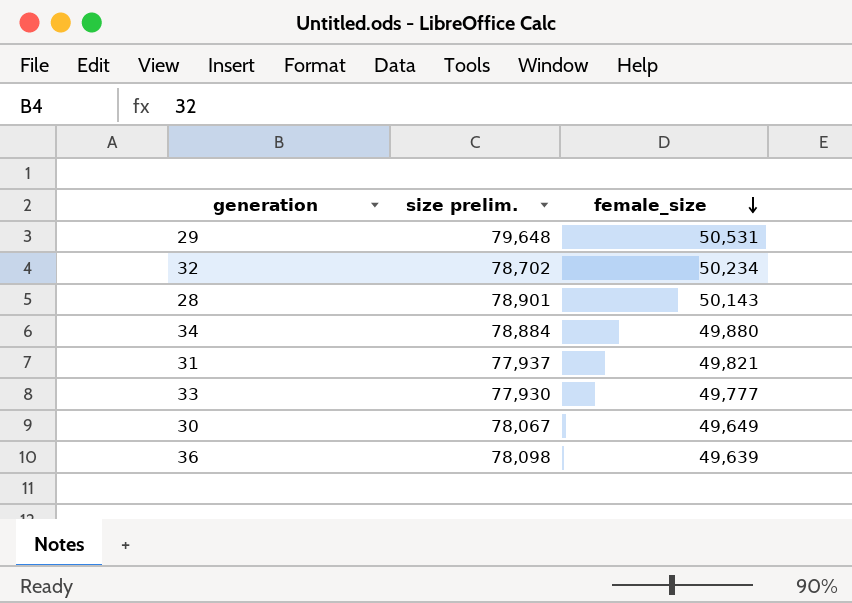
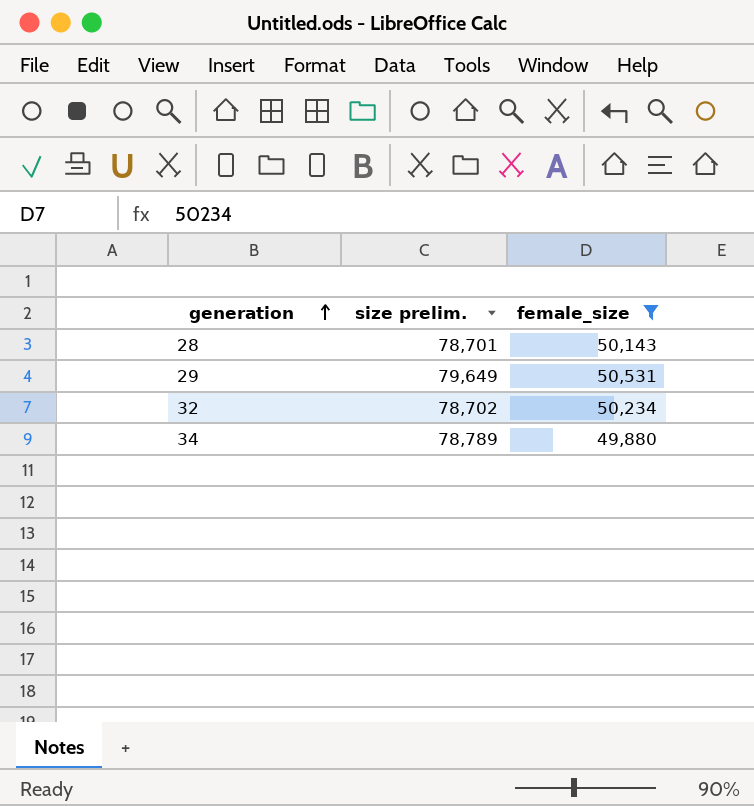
filter: none -> female_size >= 49,880
row order: female_size descending -> generation ascending
28 | size prelim.: 78,901 -> 78,701
29 | size prelim.: 79,648 -> 79,649
34 | size prelim.: 78,884 -> 78,789

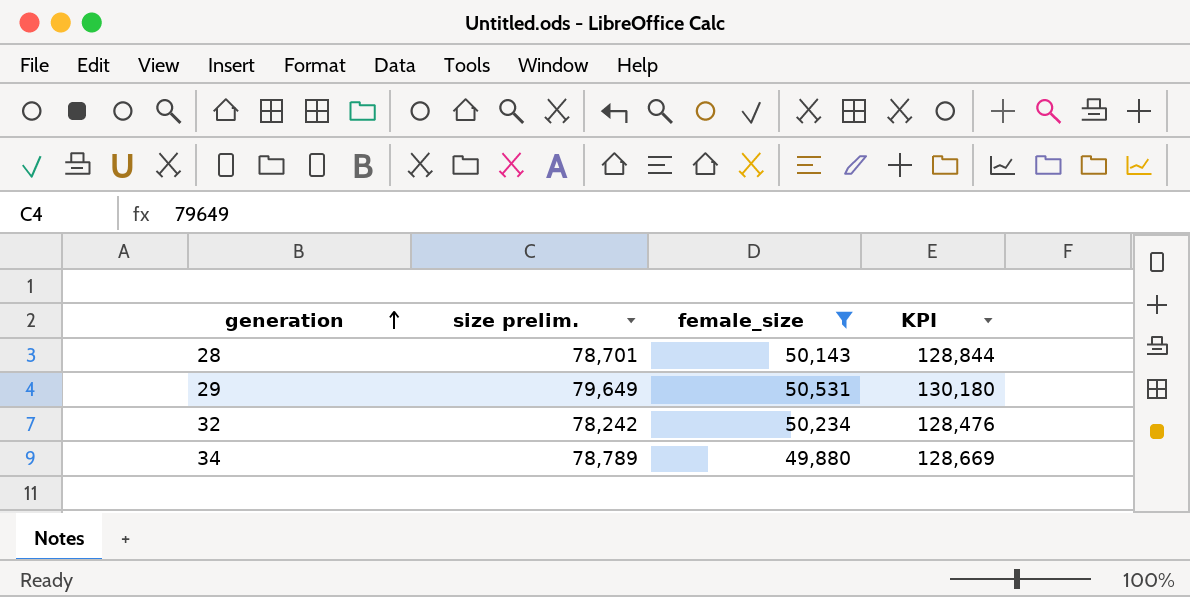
column KPI | formula: none -> [size prelim.] + [female_size]
32 | size prelim.: 78,702 -> 78,242

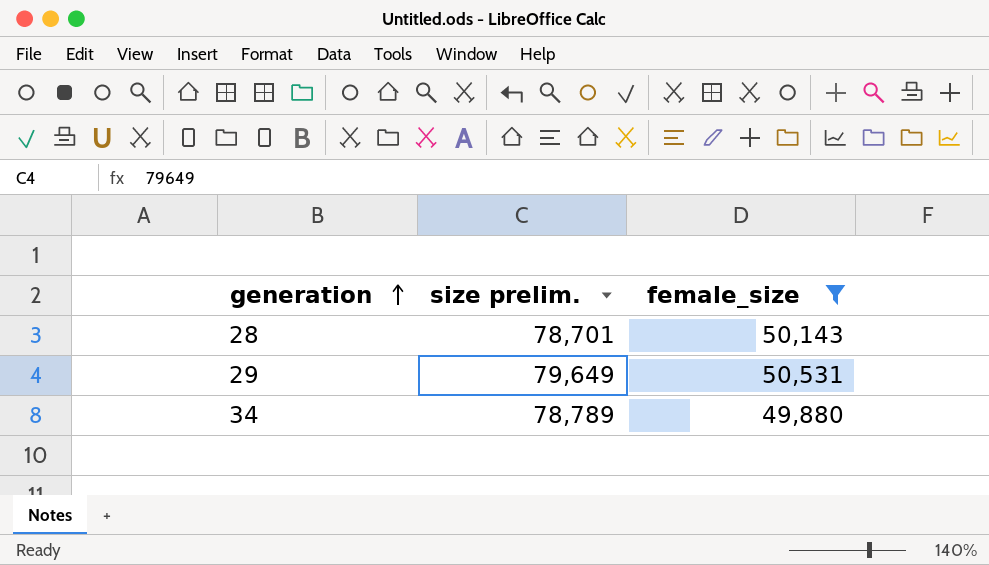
column KPI | formula: [size prelim.] + [female_size] -> none
row 32: 78,242 | 50,234 | 128,476 -> none

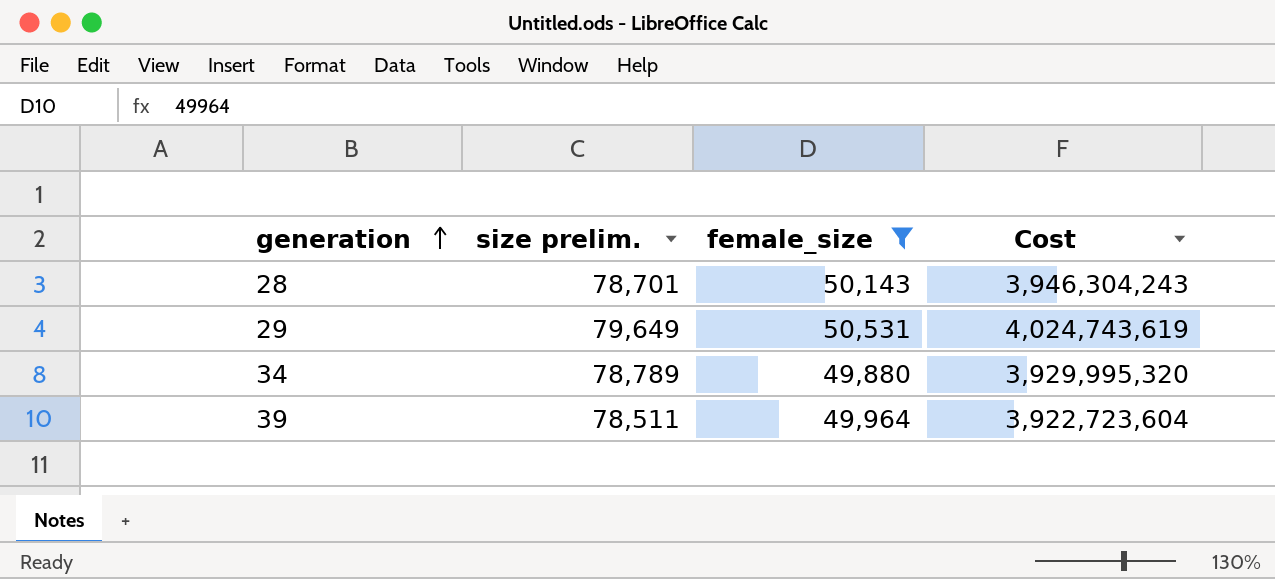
column Cost | formula: none -> [size prelim.] * [female_size]
row 39: none -> 78,511 | 49,964 | 3,922,723,604

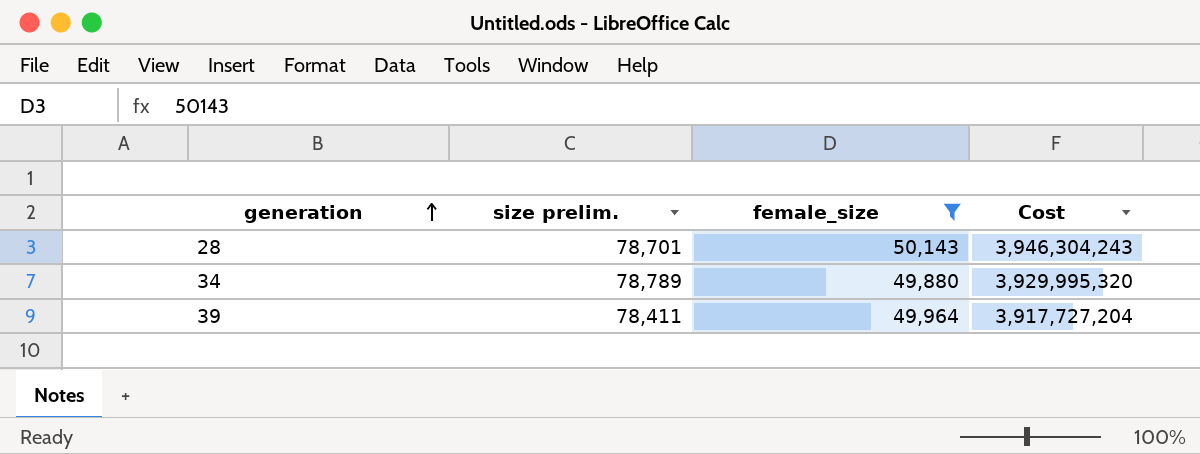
row 29: 79,649 | 50,531 | 4,024,743,619 -> none
39 | size prelim.: 78,511 -> 78,411
39 | Cost: 3,922,723,604 -> 3,917,727,204

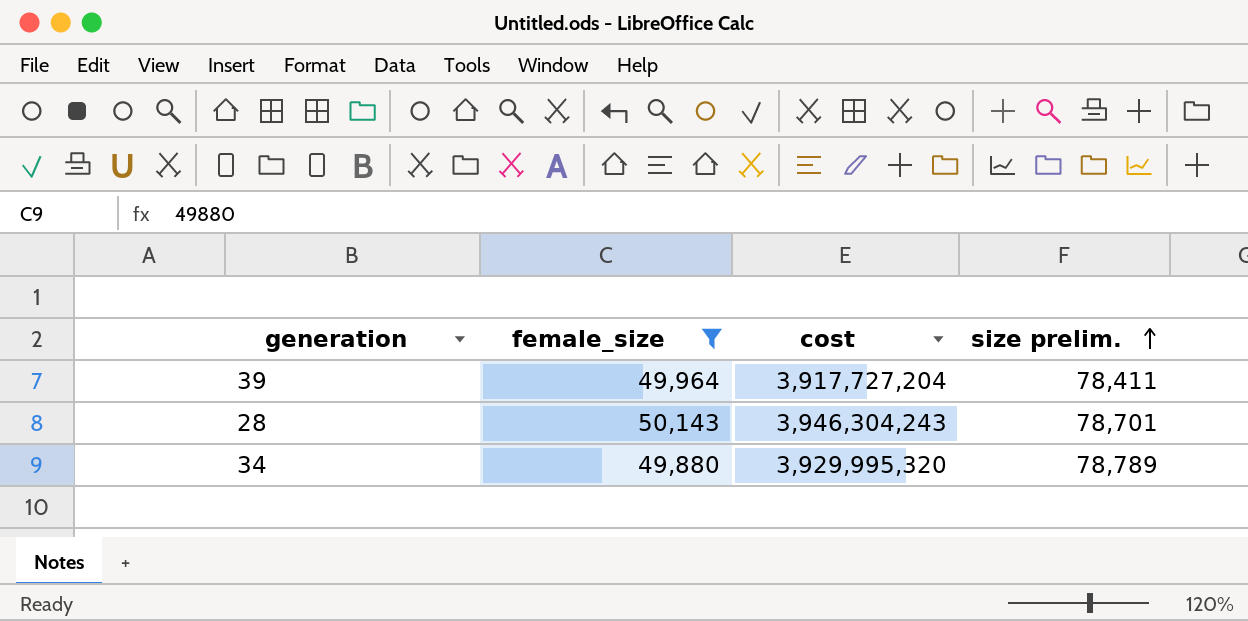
row order: generation ascending -> size prelim. ascending
column name: Cost -> cost
column size prelim. | position: 2 -> 4

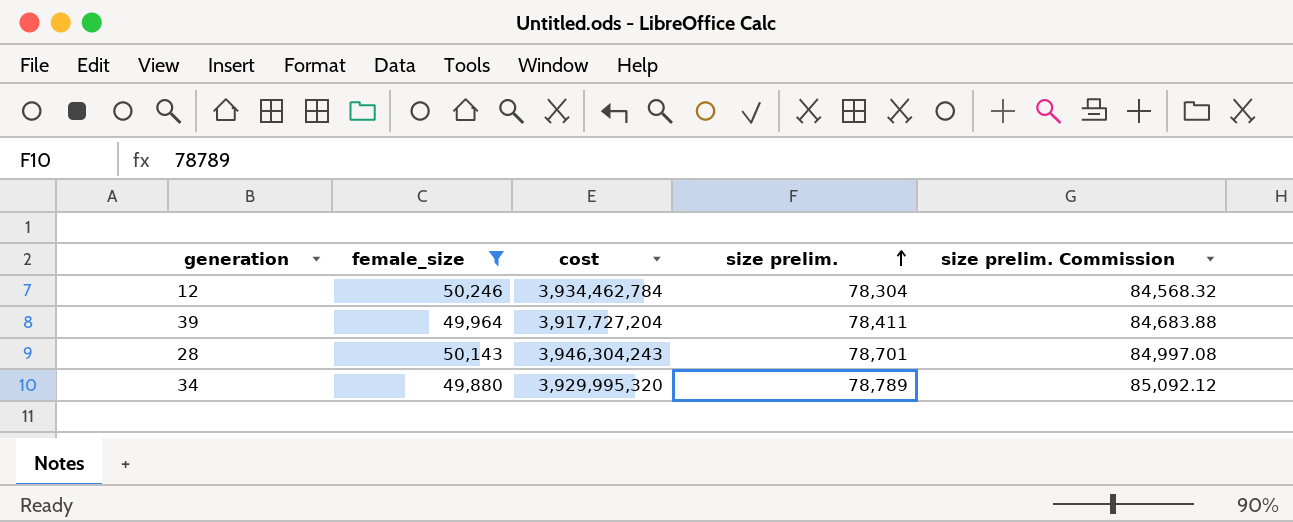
column size prelim. Commission | formula: none -> [size prelim.] * 1.08
row 12: none -> 50,246 | 3,934,462,784 | 78,304 | 84,568.32

